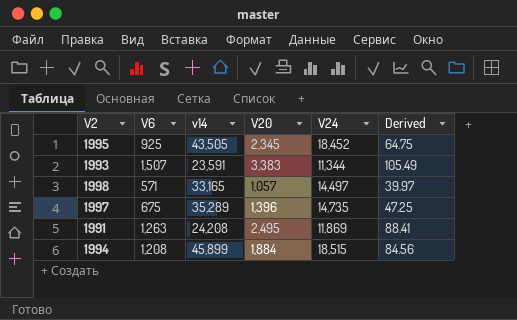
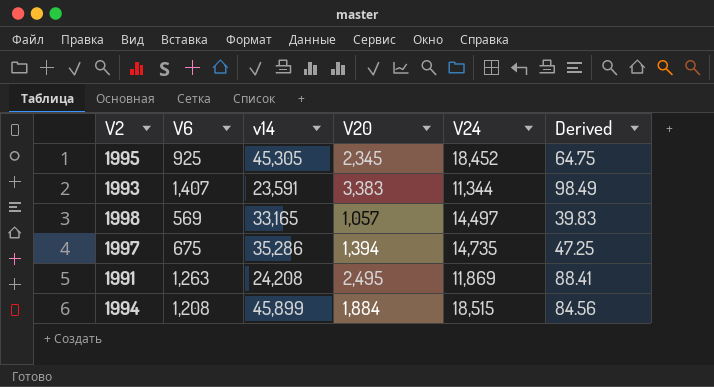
1995 | v14: 43,505 -> 45,305
1993 | V6: 1,507 -> 1,407
1993 | Derived: 105.49 -> 98.49
1998 | V6: 571 -> 569
1998 | Derived: 39.97 -> 39.83
1997 | v14: 35,289 -> 35,286
1997 | V20: 1,396 -> 1,394

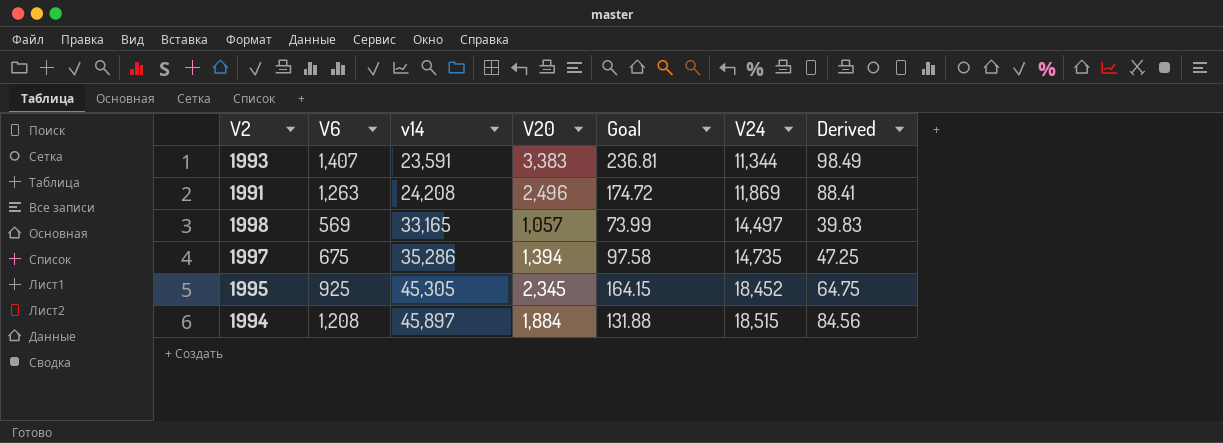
row order: none -> v14 ascending
column Goal | formula: none -> [V20] * 0.07
1991 | V20: 2,495 -> 2,496
1994 | v14: 45,899 -> 45,897

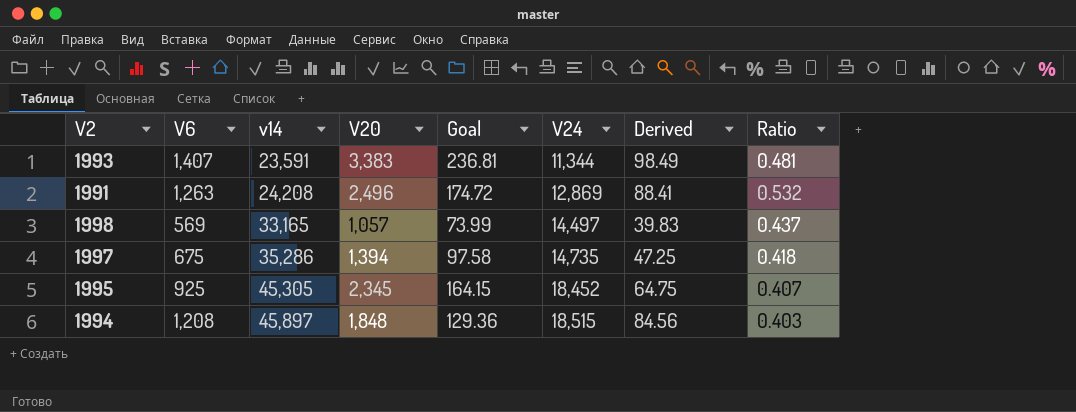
column Ratio | formula: none -> [V24] / [v14]
1991 | V24: 11,869 -> 12,869
1994 | V20: 1,884 -> 1,848
1994 | Goal: 131.88 -> 129.36

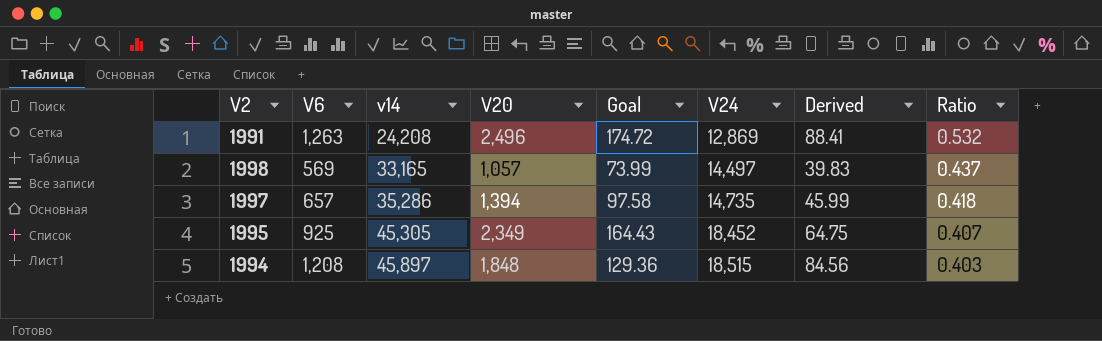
row 1993: 1,407 | 23,591 | 3,383 | 236.81 | 11,344 | 98.49 | 0.481 -> none
1997 | V6: 675 -> 657
1997 | Derived: 47.25 -> 45.99
1995 | V20: 2,345 -> 2,349
1995 | Goal: 164.15 -> 164.43

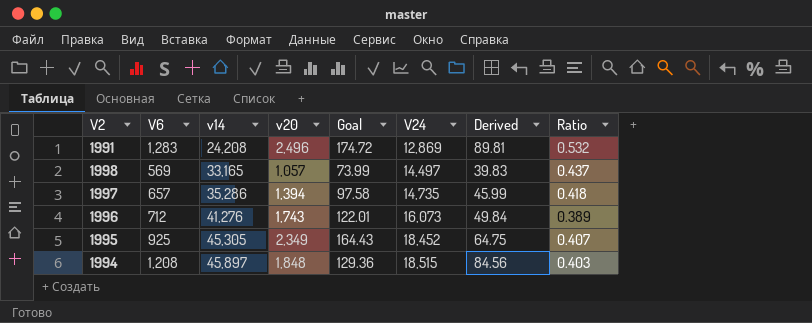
column name: V20 -> v20
1991 | V6: 1,263 -> 1,283
1991 | Derived: 88.41 -> 89.81
row 1996: none -> 712 | 41,276 | 1,743 | 122.01 | 16,073 | 49.84 | 0.389

